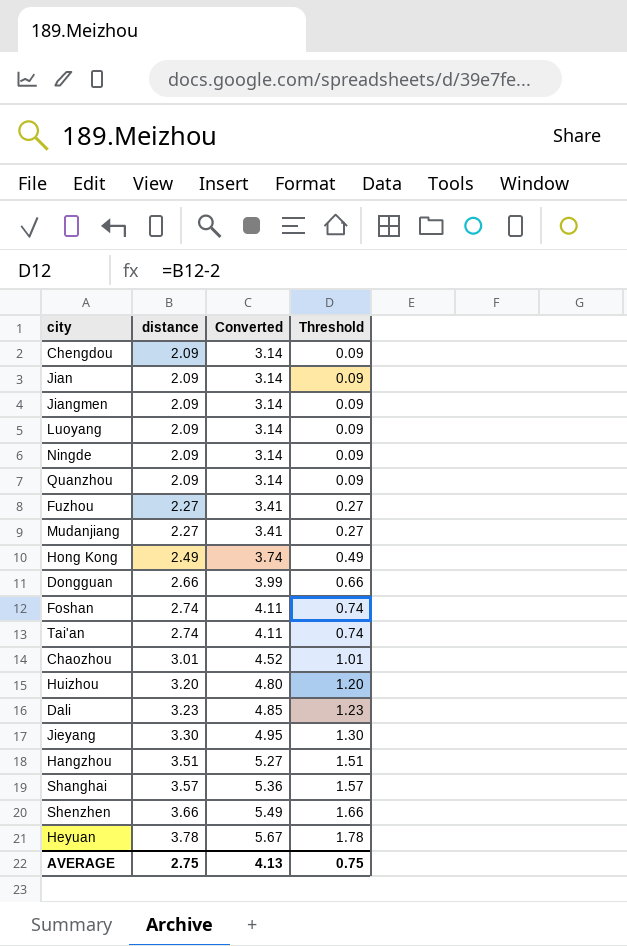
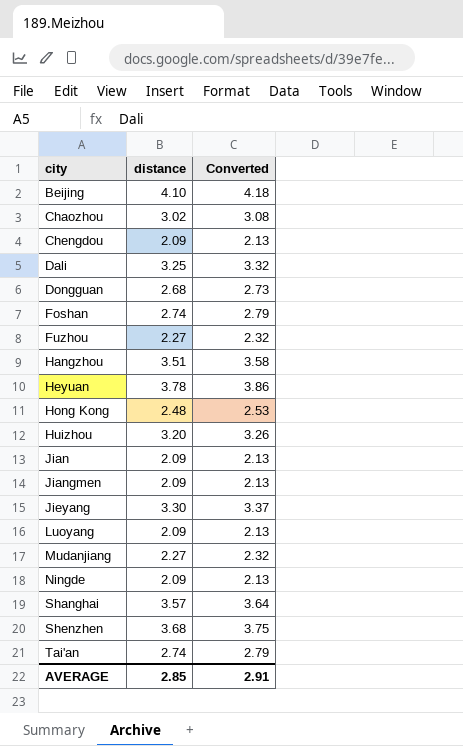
row order: distance ascending -> city ascending
column Threshold | formula: [distance] - 2 -> none
column Converted | formula: [distance] * 1.5 -> [distance] * 1.02
row Quanzhou: 2.09 | 3.14 | 0.09 -> none
row Beijing: none -> 4.10 | 4.18
Chaozhou | distance: 3.01 -> 3.02
Dali | distance: 3.23 -> 3.25
Dongguan | distance: 2.66 -> 2.68
Hong Kong | distance: 2.49 -> 2.48
Shenzhen | distance: 3.66 -> 3.68
AVERAGE | distance: 2.75 -> 2.85
AVERAGE | Converted: 4.13 -> 2.91

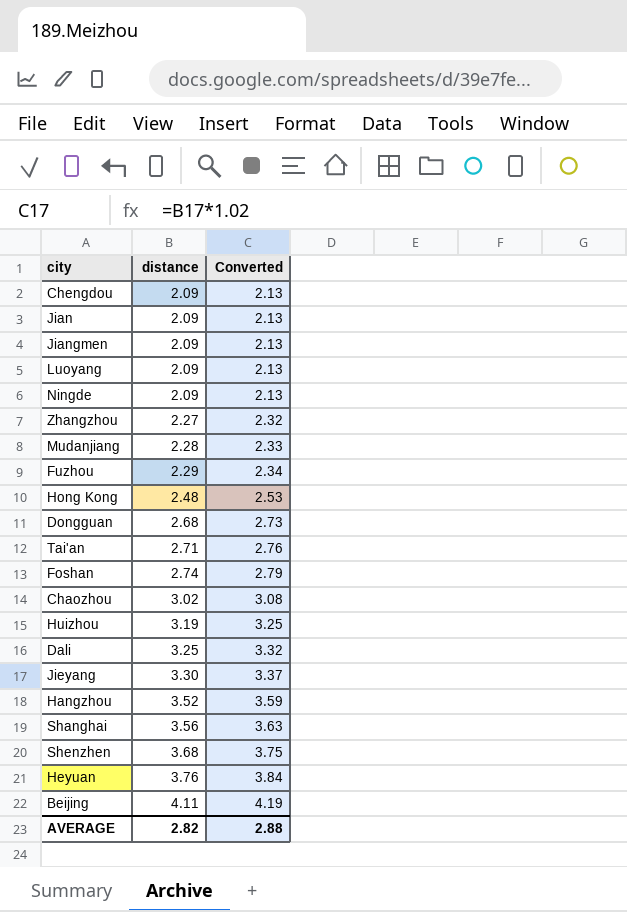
row order: city ascending -> distance ascending
row Zhangzhou: none -> 2.27 | 2.32
Mudanjiang | distance: 2.27 -> 2.28
Mudanjiang | Converted: 2.32 -> 2.33
Fuzhou | distance: 2.27 -> 2.29
Fuzhou | Converted: 2.32 -> 2.34
Tai'an | distance: 2.74 -> 2.71
Tai'an | Converted: 2.79 -> 2.76
Huizhou | distance: 3.20 -> 3.19
Huizhou | Converted: 3.26 -> 3.25
Hangzhou | distance: 3.51 -> 3.52
Hangzhou | Converted: 3.58 -> 3.59
Shanghai | distance: 3.57 -> 3.56
Shanghai | Converted: 3.64 -> 3.63
Heyuan | distance: 3.78 -> 3.76
Heyuan | Converted: 3.86 -> 3.84
Beijing | distance: 4.10 -> 4.11
Beijing | Converted: 4.18 -> 4.19
AVERAGE | distance: 2.85 -> 2.82
AVERAGE | Converted: 2.91 -> 2.88

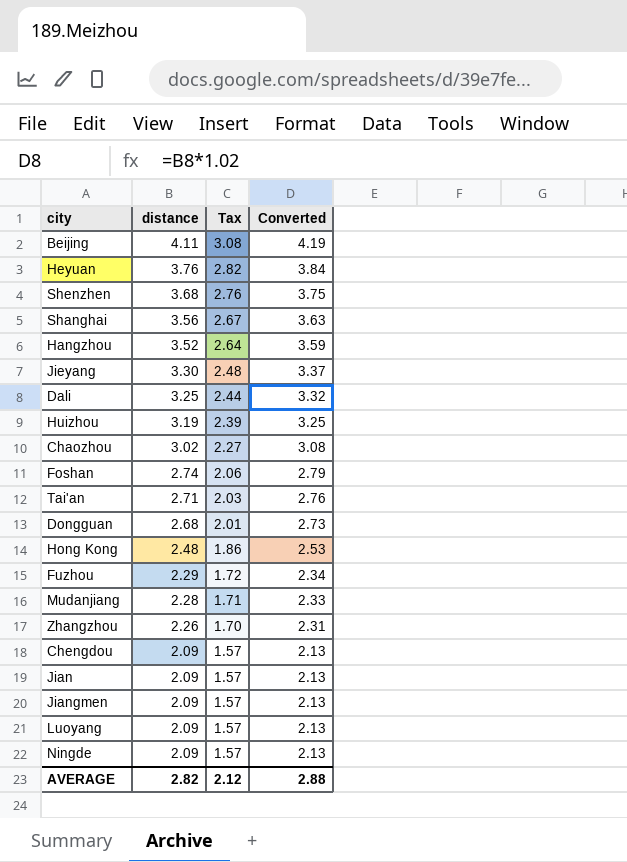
row order: distance ascending -> distance descending
column Tax | formula: none -> [distance] * 0.75
Zhangzhou | distance: 2.27 -> 2.26
Zhangzhou | Converted: 2.32 -> 2.31

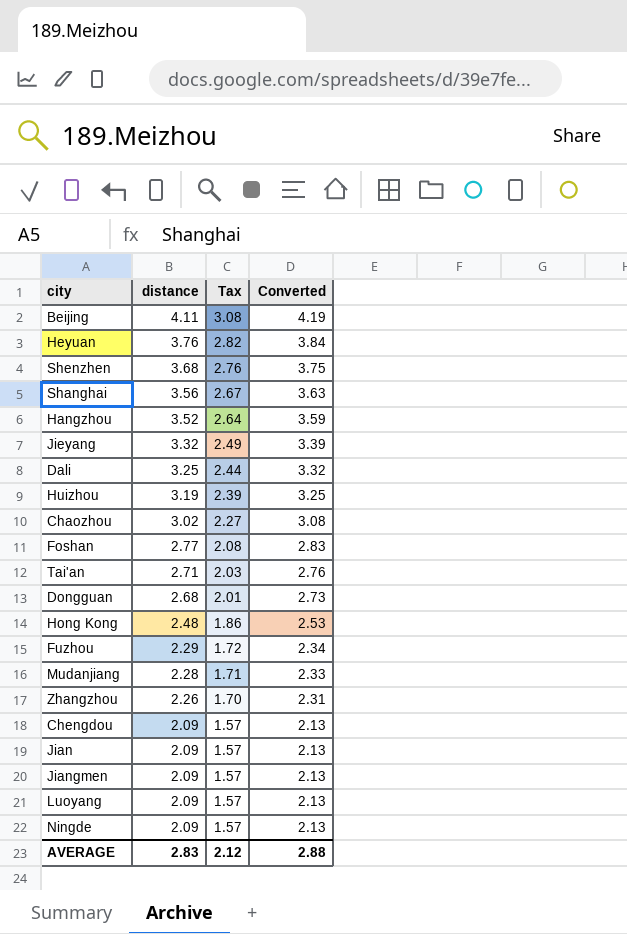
Jieyang | distance: 3.30 -> 3.32
Jieyang | Tax: 2.48 -> 2.49
Jieyang | Converted: 3.37 -> 3.39
Foshan | distance: 2.74 -> 2.77
Foshan | Tax: 2.06 -> 2.08
Foshan | Converted: 2.79 -> 2.83
AVERAGE | distance: 2.82 -> 2.83

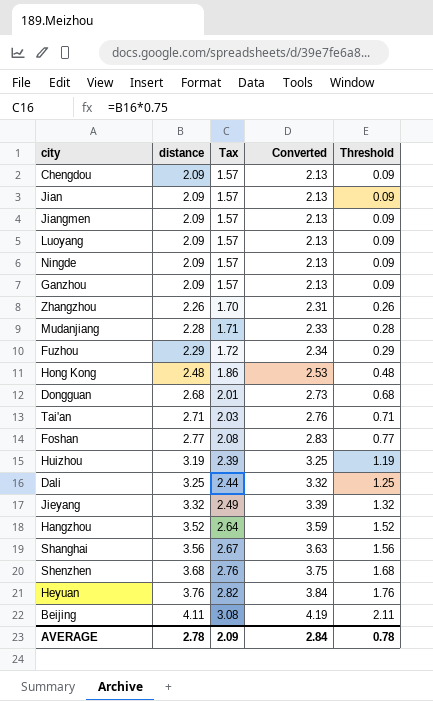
row order: distance descending -> distance ascending
column Threshold | formula: none -> [distance] - 2
row Chaozhou: 3.02 | 2.27 | 3.08 -> none
row Ganzhou: none -> 2.09 | 1.57 | 2.13 | 0.09
AVERAGE | distance: 2.83 -> 2.78
AVERAGE | Tax: 2.12 -> 2.09
AVERAGE | Converted: 2.88 -> 2.84

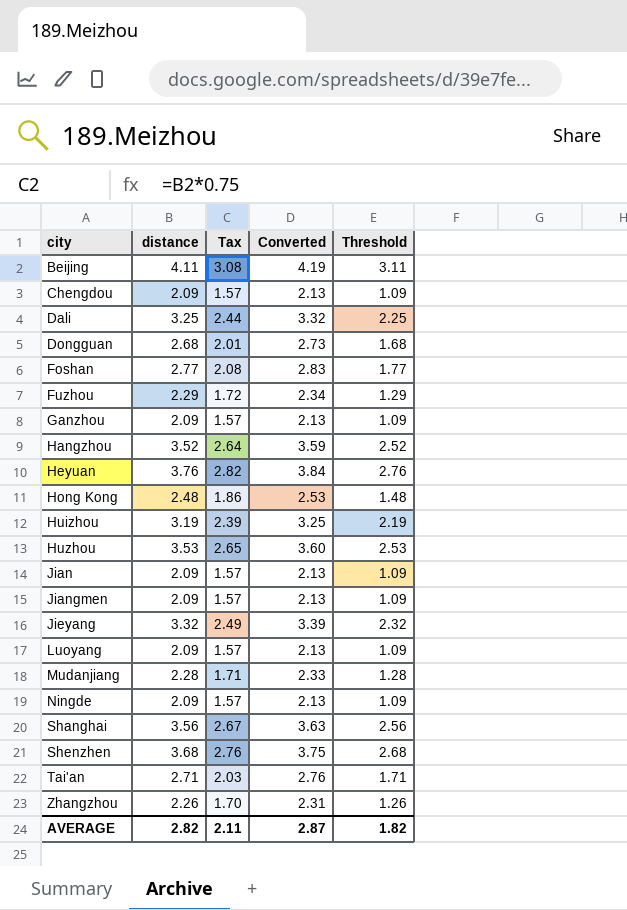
row order: distance ascending -> city ascending
column Threshold | formula: [distance] - 2 -> [distance] - 1
row Huzhou: none -> 3.53 | 2.65 | 3.60 | 2.53
AVERAGE | distance: 2.78 -> 2.82
AVERAGE | Tax: 2.09 -> 2.11
AVERAGE | Converted: 2.84 -> 2.87
AVERAGE | Threshold: 0.78 -> 1.82

